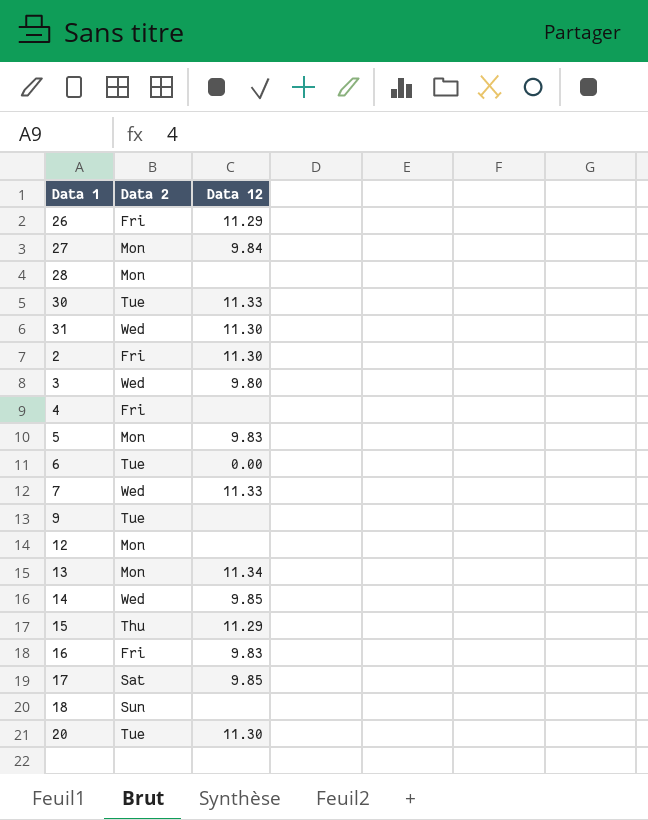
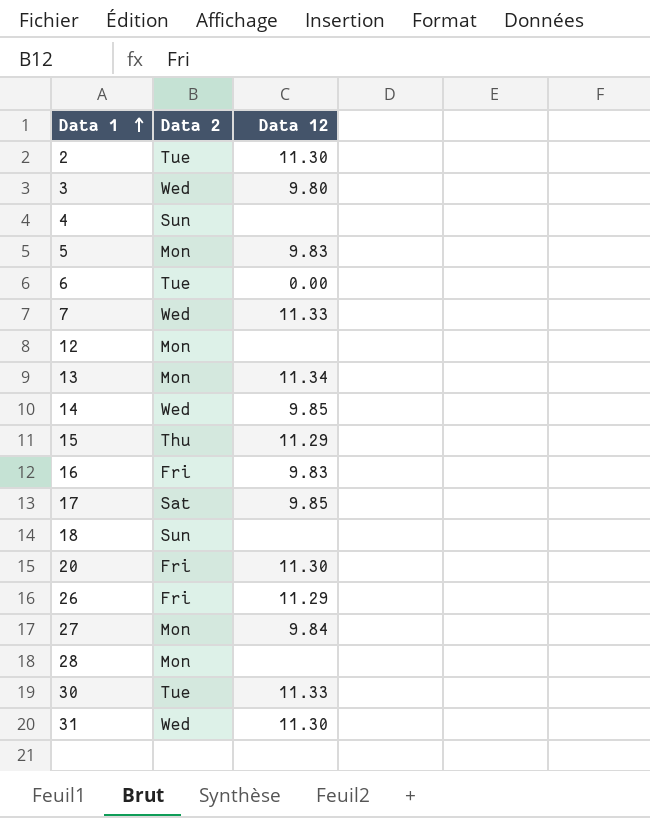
row order: none -> Data 1 ascending
row 9: Tue | none -> none
2 | Data 2: Fri -> Tue
4 | Data 2: Fri -> Sun
20 | Data 2: Tue -> Fri

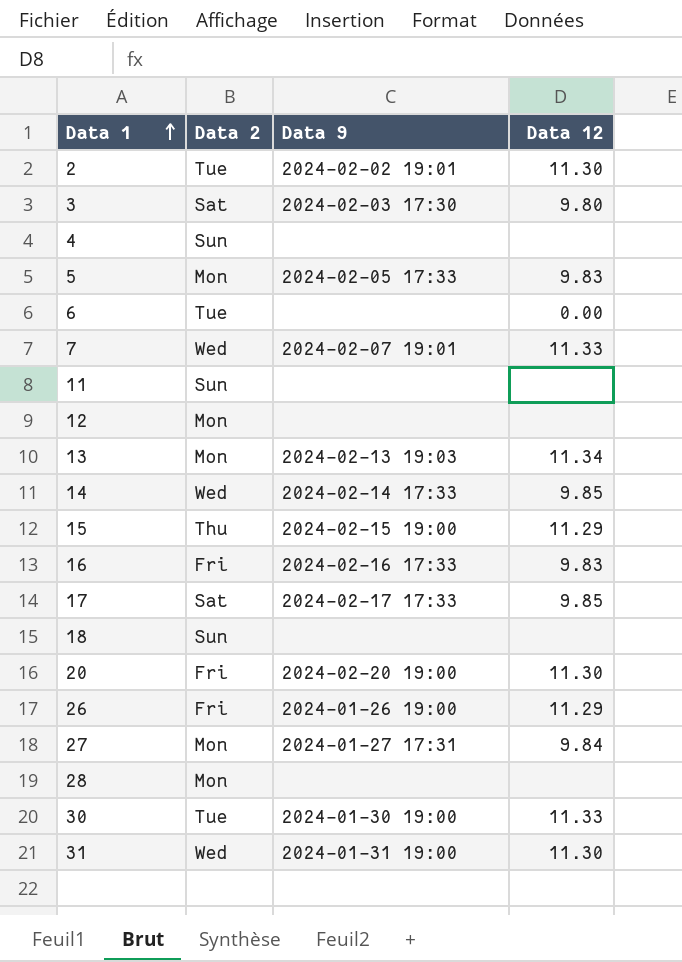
column Data 9 | position: none -> 3
3 | Data 2: Wed -> Sat
row 11: none -> Sun | none | none

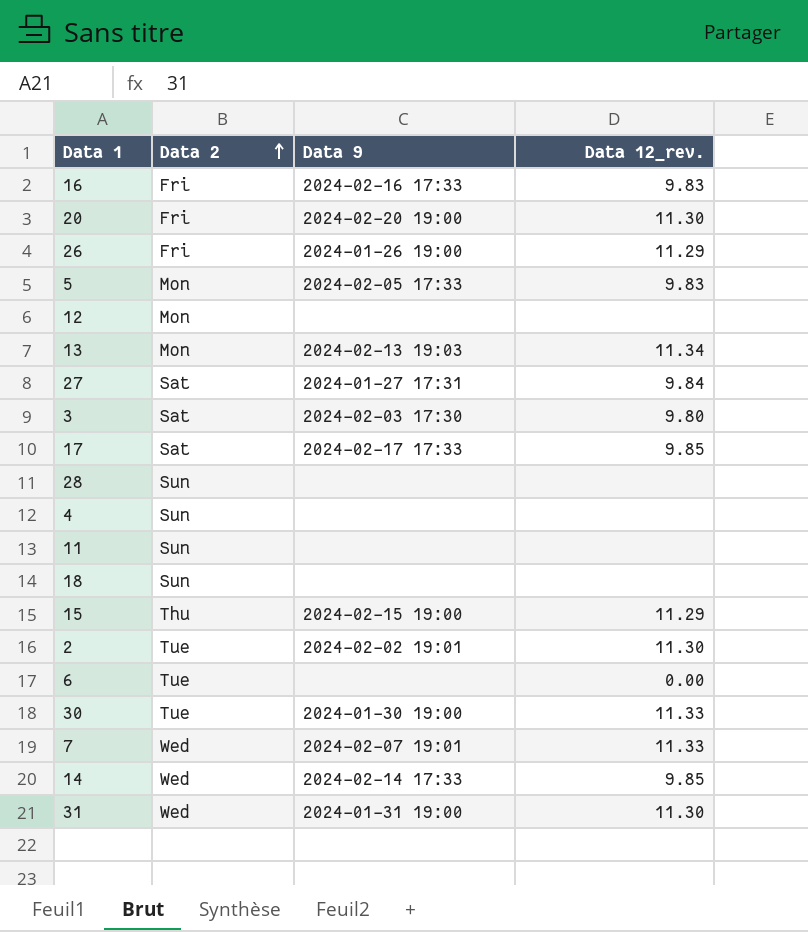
row order: Data 1 ascending -> Data 2 ascending
column name: Data 12 -> Data 12_rev.
27 | Data 2: Mon -> Sat
28 | Data 2: Mon -> Sun

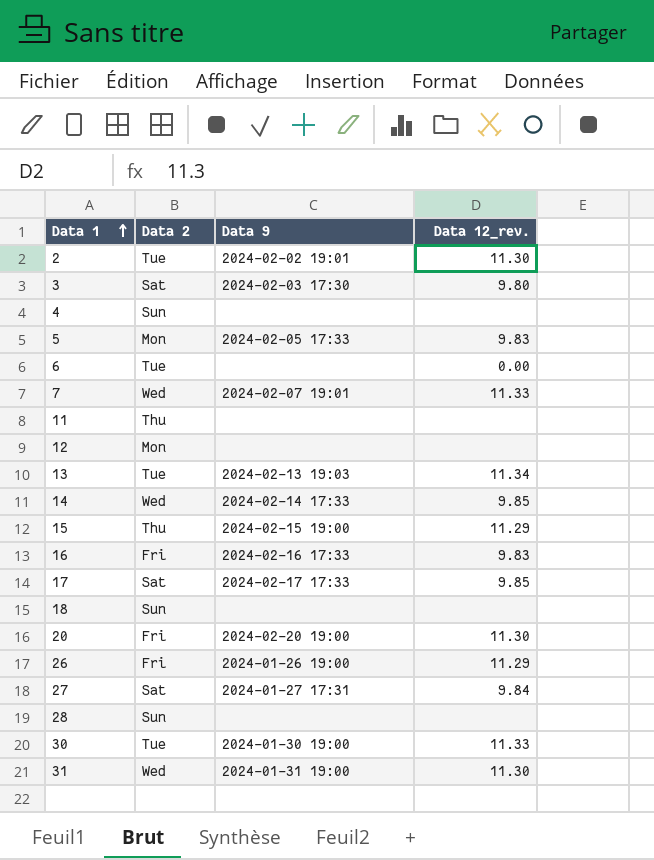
row order: Data 2 ascending -> Data 1 ascending
11 | Data 2: Sun -> Thu
13 | Data 2: Mon -> Tue

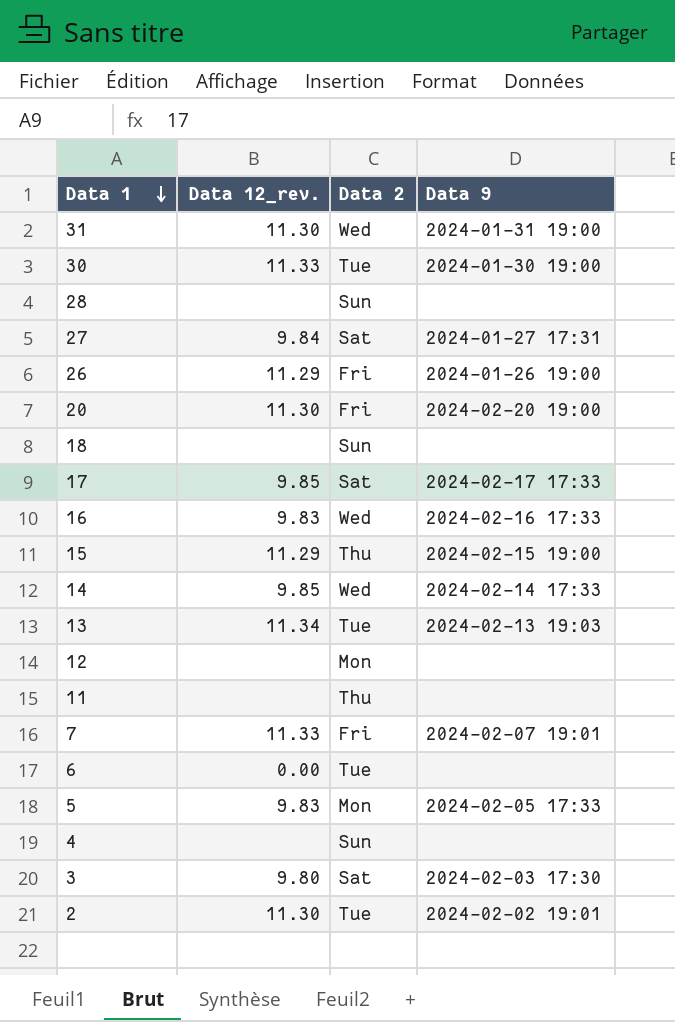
row order: Data 1 ascending -> Data 1 descending
column Data 12_rev. | position: 4 -> 2
16 | Data 2: Fri -> Wed
7 | Data 2: Wed -> Fri

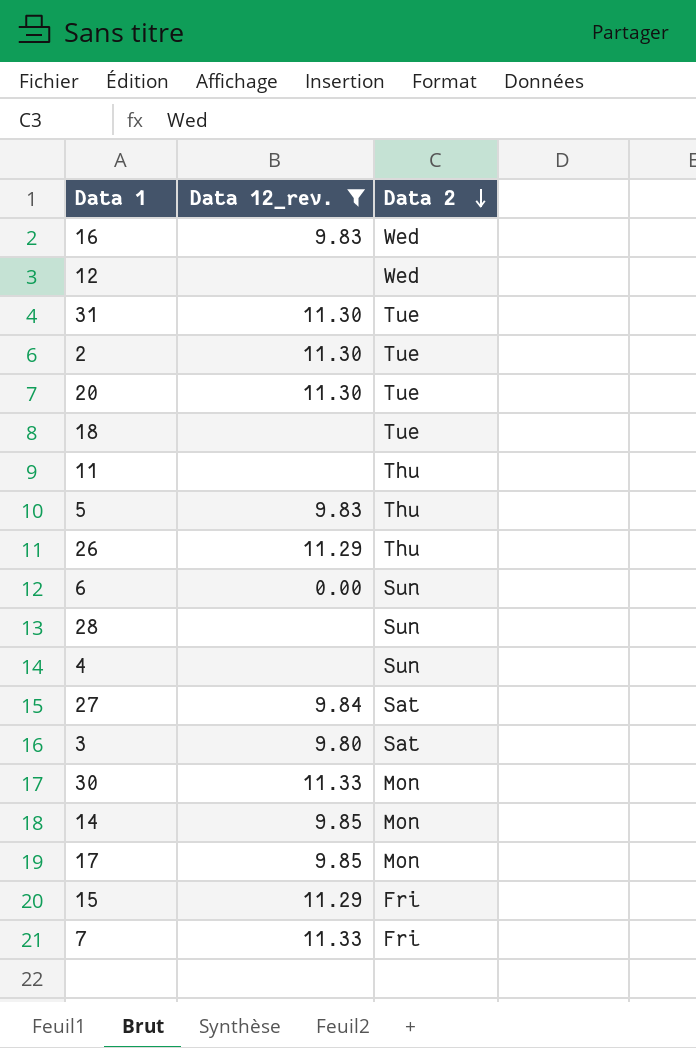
filter: none -> Data 12_rev. != 11.34
row order: Data 1 descending -> Data 2 descending
column Data 9 | position: 4 -> none
12 | Data 2: Mon -> Wed
31 | Data 2: Wed -> Tue
20 | Data 2: Fri -> Tue
18 | Data 2: Sun -> Tue
5 | Data 2: Mon -> Thu
26 | Data 2: Fri -> Thu
6 | Data 2: Tue -> Sun
30 | Data 2: Tue -> Mon
14 | Data 2: Wed -> Mon
17 | Data 2: Sat -> Mon
15 | Data 2: Thu -> Fri

